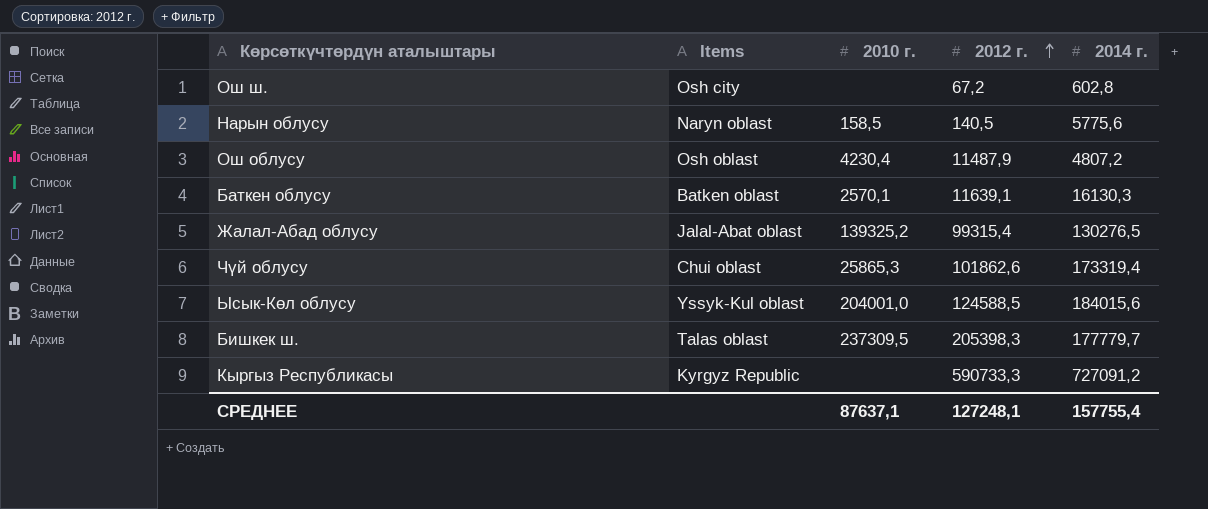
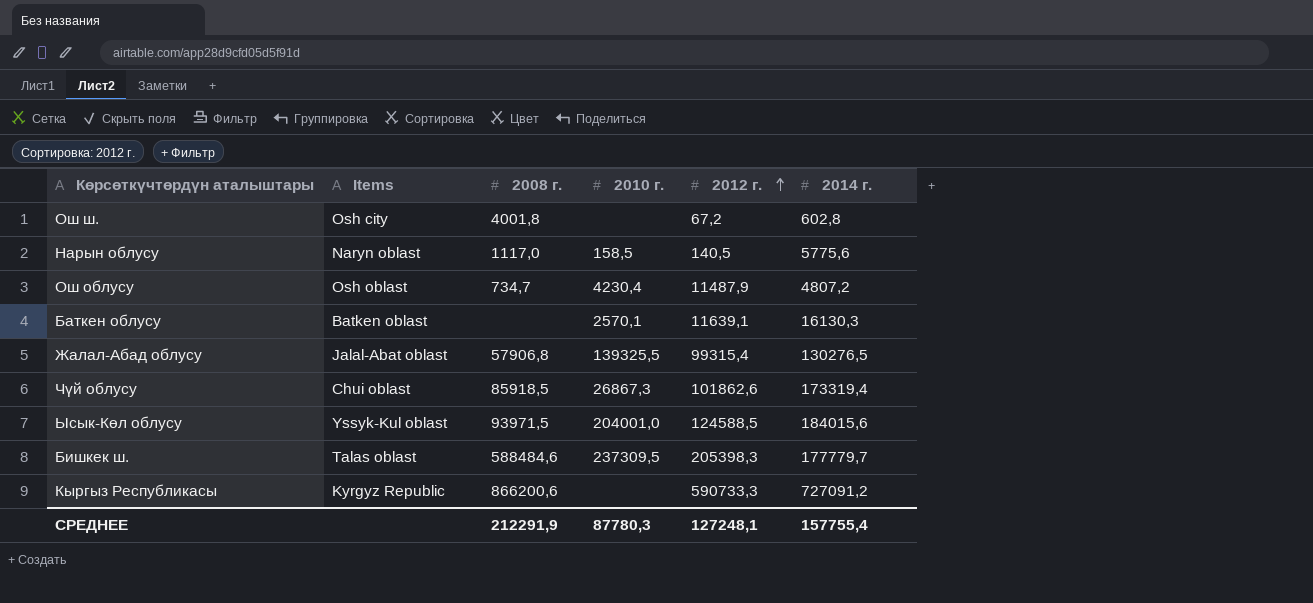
column 2008 г. | position: none -> 3
Жалал-Абад облусу | 2010 г.: 139325,2 -> 139325,5
Чүй облусу | 2010 г.: 25865,3 -> 26867,3
СРЕДНЕЕ | 2010 г.: 87637,1 -> 87780,3

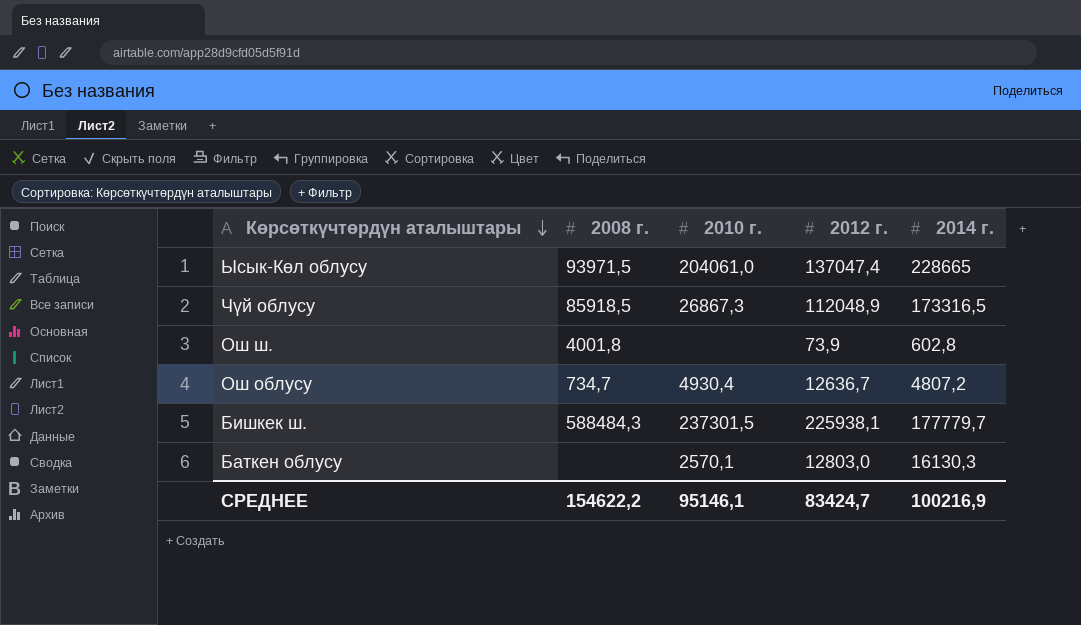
row order: 2012 г. ascending -> Көрсөткүчтөрдүн аталыштары descending
column Items | position: 2 -> none
row Нарын облусу: Naryn oblast | 1117,0 | 158,5 | 140,5 | 5775,6 -> none
row Жалал-Абад облусу: Jalal-Abat oblast | 57906,8 | 139325,5 | 99315,4 | 130276,5 -> none
row Кыргыз Республикасы: Kyrgyz Republic | 866200,6 | none | 590733,3 | 727091,2 -> none
Ысык-Көл облусу | 2010 г.: 204001,0 -> 204061,0
Ысык-Көл облусу | 2012 г.: 124588,5 -> 137047,4
Ысык-Көл облусу | 2014 г.: 184015,6 -> 228665
Чүй облусу | 2012 г.: 101862,6 -> 112048,9
Чүй облусу | 2014 г.: 173319,4 -> 173316,5
Ош ш. | 2012 г.: 67,2 -> 73,9
Ош облусу | 2010 г.: 4230,4 -> 4930,4
Ош облусу | 2012 г.: 11487,9 -> 12636,7
Бишкек ш. | 2008 г.: 588484,6 -> 588484,3
Бишкек ш. | 2010 г.: 237309,5 -> 237301,5
Бишкек ш. | 2012 г.: 205398,3 -> 225938,1
Баткен облусу | 2012 г.: 11639,1 -> 12803,0
СРЕДНЕЕ | 2008 г.: 212291,9 -> 154622,2
СРЕДНЕЕ | 2010 г.: 87780,3 -> 95146,1
СРЕДНЕЕ | 2012 г.: 127248,1 -> 83424,7
СРЕДНЕЕ | 2014 г.: 157755,4 -> 100216,9

